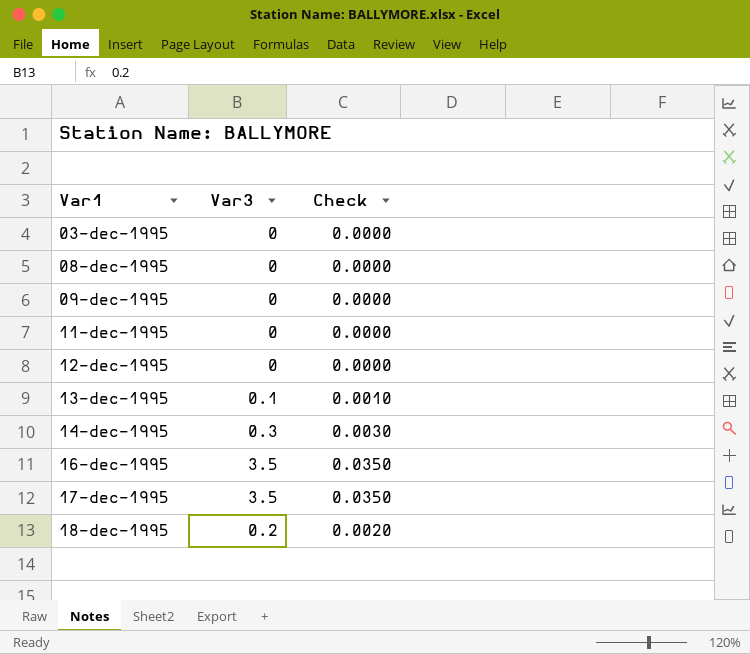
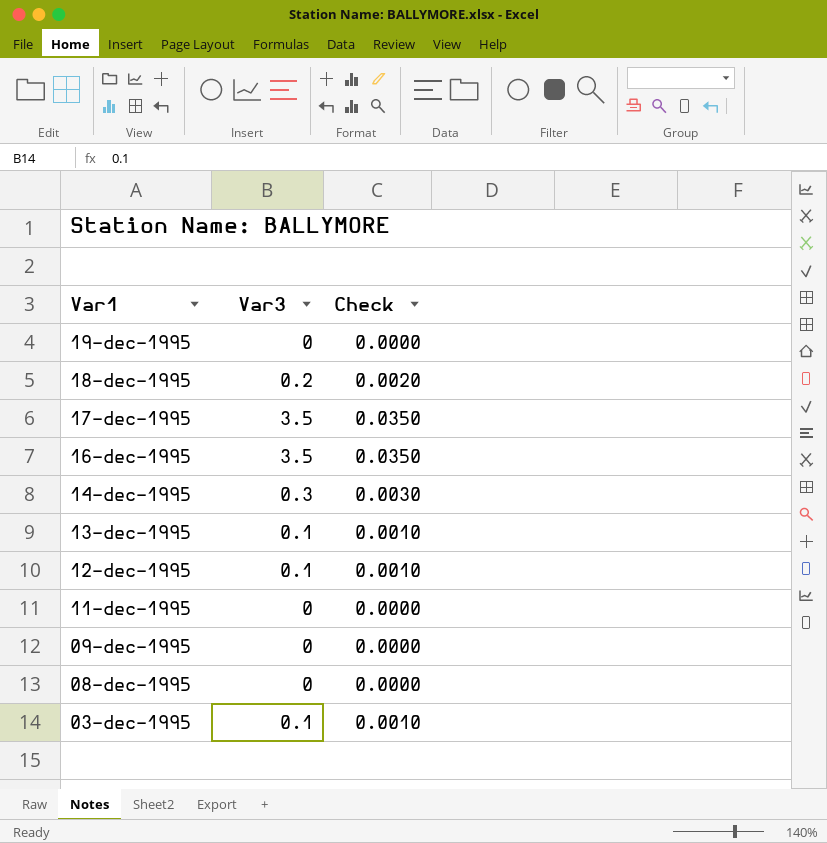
row order: Var1 ascending -> Var1 descending
row 19-dec-1995: none -> 0 | 0.0000
12-dec-1995 | Var3: 0 -> 0.1
12-dec-1995 | Check: 0.0000 -> 0.0010
03-dec-1995 | Var3: 0 -> 0.1
03-dec-1995 | Check: 0.0000 -> 0.0010

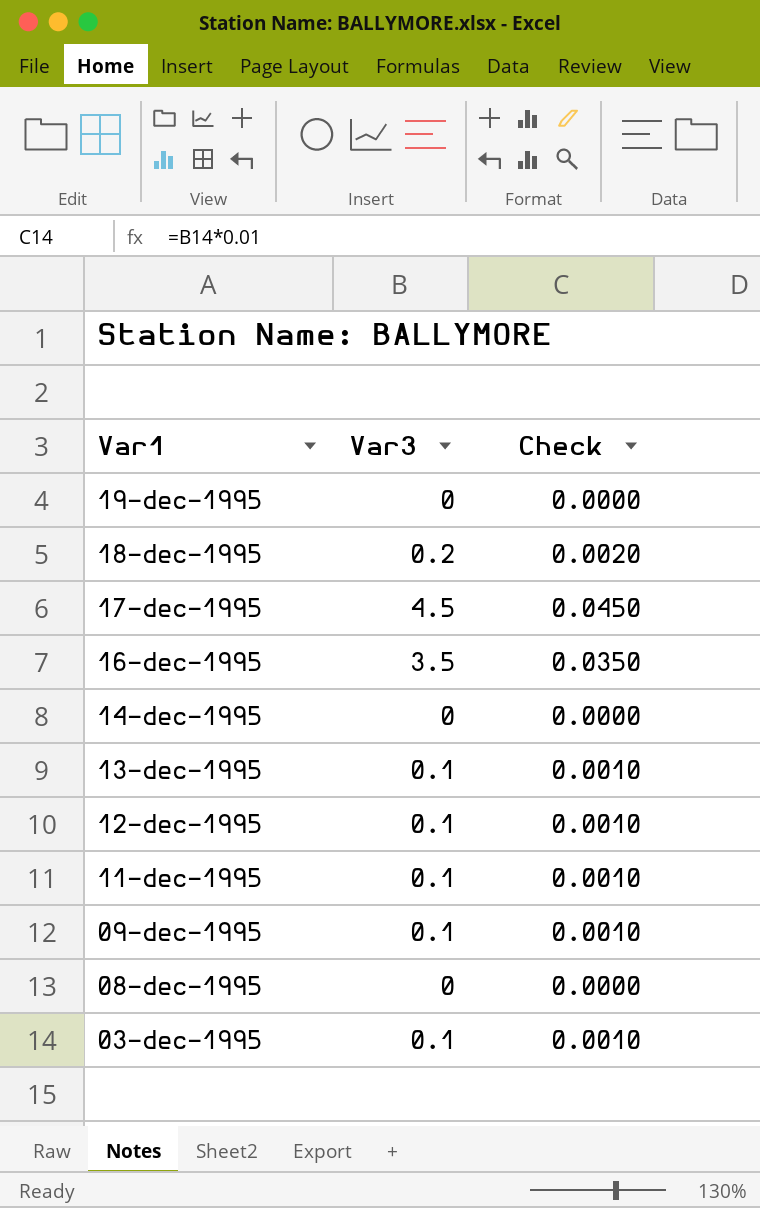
17-dec-1995 | Var3: 3.5 -> 4.5
17-dec-1995 | Check: 0.0350 -> 0.0450
14-dec-1995 | Var3: 0.3 -> 0
14-dec-1995 | Check: 0.0030 -> 0.0000
11-dec-1995 | Var3: 0 -> 0.1
11-dec-1995 | Check: 0.0000 -> 0.0010
09-dec-1995 | Var3: 0 -> 0.1
09-dec-1995 | Check: 0.0000 -> 0.0010

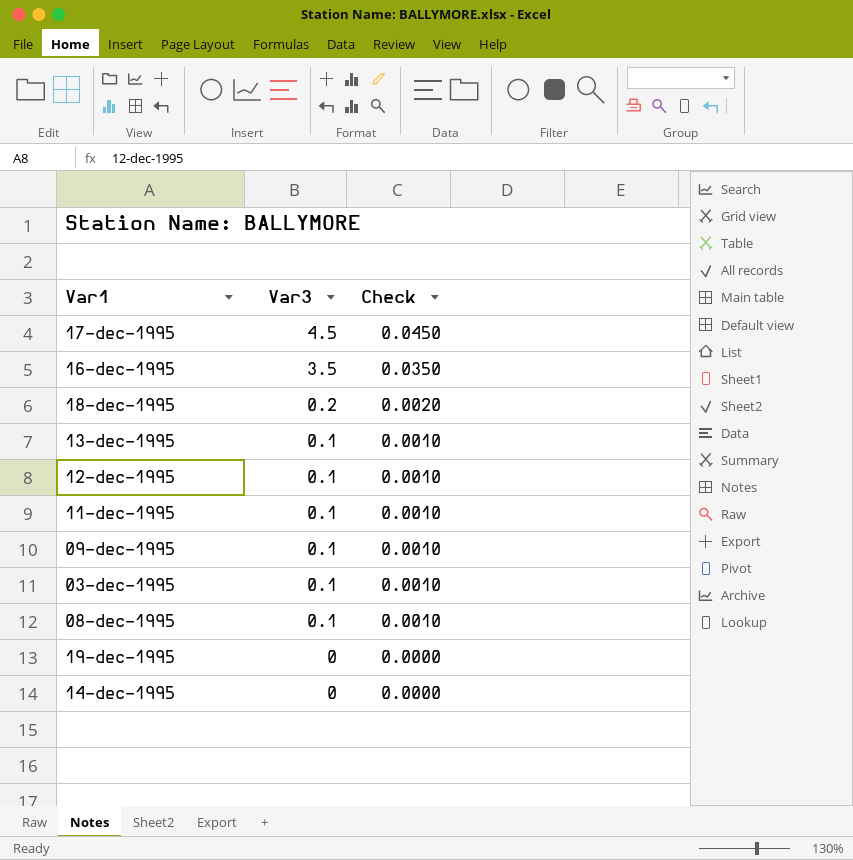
row order: Var1 descending -> Var3 descending
08-dec-1995 | Var3: 0 -> 0.1
08-dec-1995 | Check: 0.0000 -> 0.0010

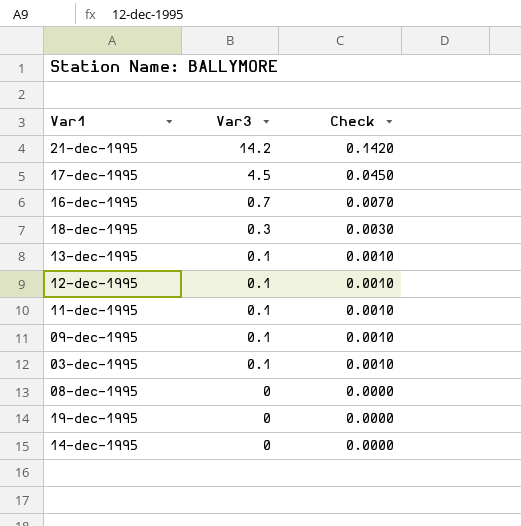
row 21-dec-1995: none -> 14.2 | 0.1420
16-dec-1995 | Var3: 3.5 -> 0.7
16-dec-1995 | Check: 0.0350 -> 0.0070
18-dec-1995 | Var3: 0.2 -> 0.3
18-dec-1995 | Check: 0.0020 -> 0.0030
08-dec-1995 | Var3: 0.1 -> 0
08-dec-1995 | Check: 0.0010 -> 0.0000

